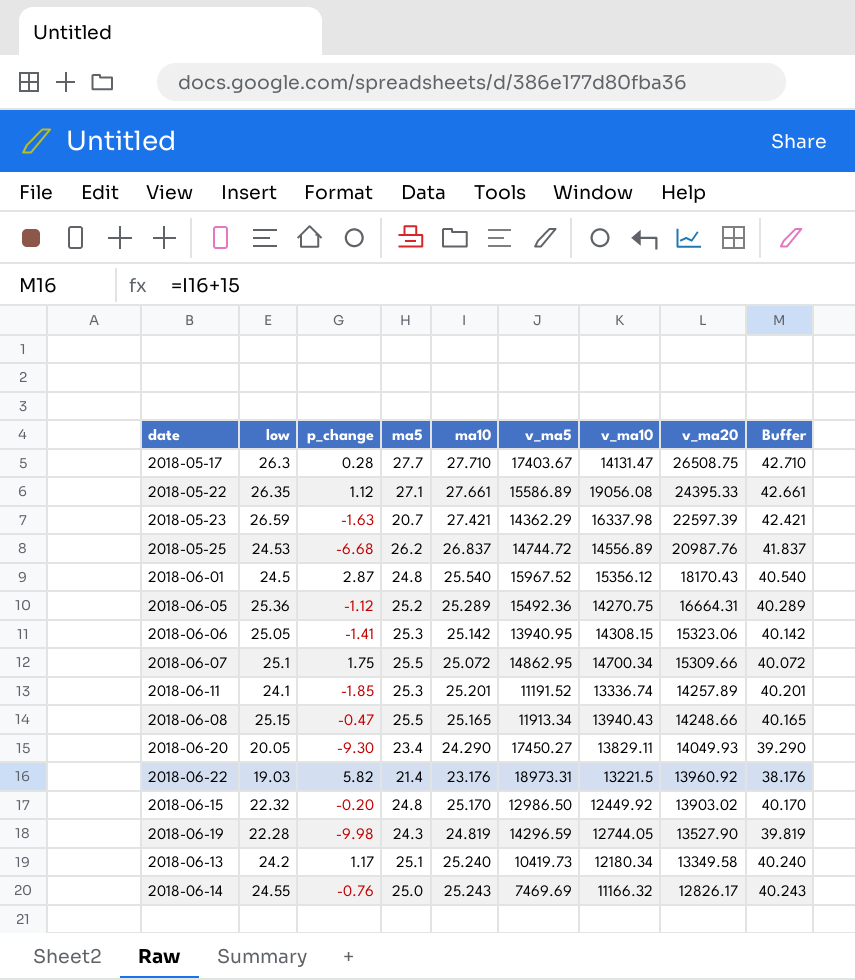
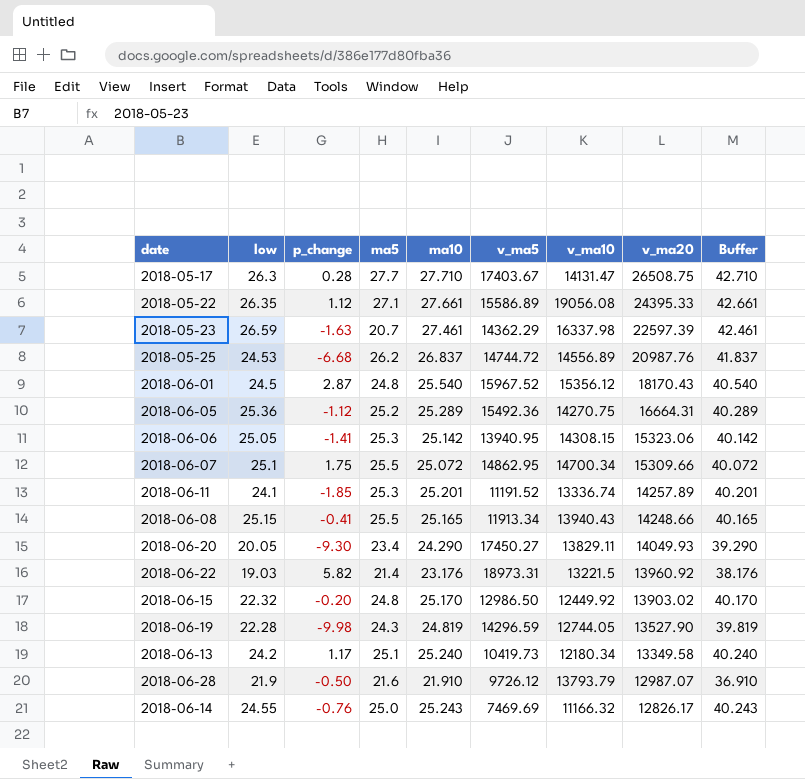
2018-05-23 | ma10: 27.421 -> 27.461
2018-05-23 | Buffer: 42.421 -> 42.461
2018-06-08 | p_change: -0.47 -> -0.41
row 2018-06-28: none -> 21.9 | -0.50 | 21.6 | 21.910 | 9726.12 | 13793.79 | 12987.07 | 36.910

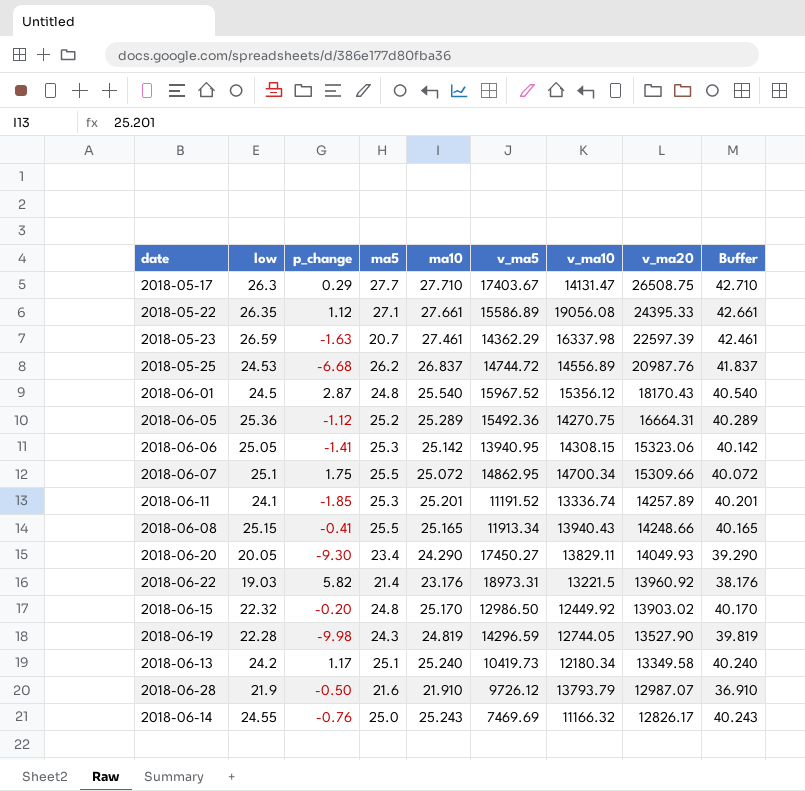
2018-05-17 | p_change: 0.28 -> 0.29

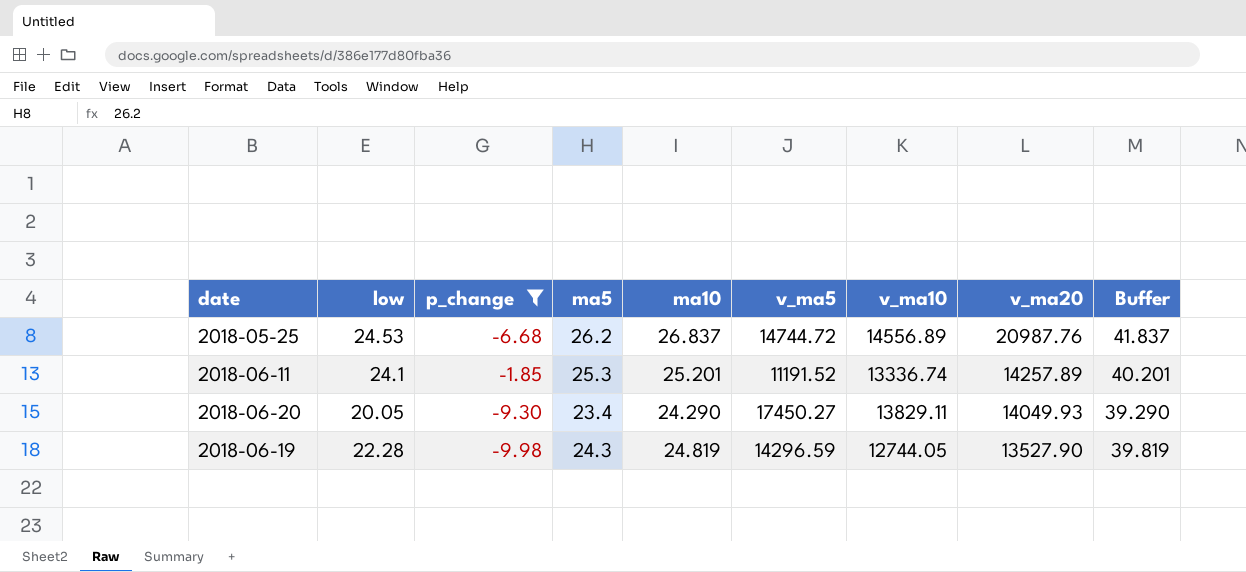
filter: none -> p_change <= -1.85

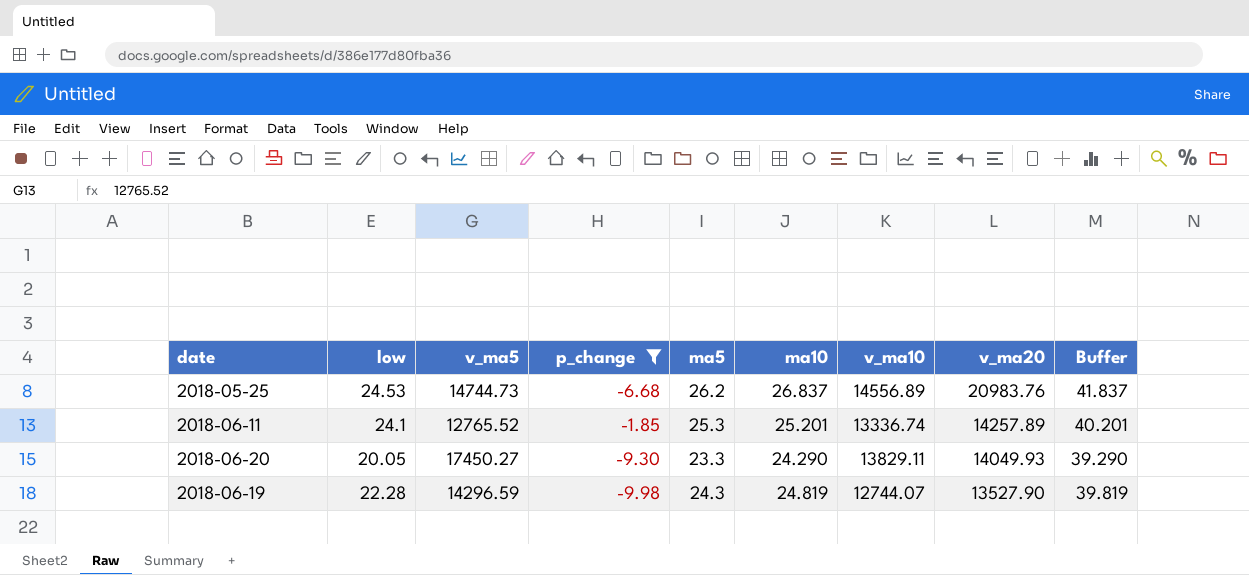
column v_ma5 | position: 6 -> 3
2018-05-25 | v_ma5: 14744.72 -> 14744.73
2018-05-25 | v_ma20: 20987.76 -> 20983.76
2018-06-11 | v_ma5: 11191.52 -> 12765.52
2018-06-20 | ma5: 23.4 -> 23.3
2018-06-19 | v_ma10: 12744.05 -> 12744.07

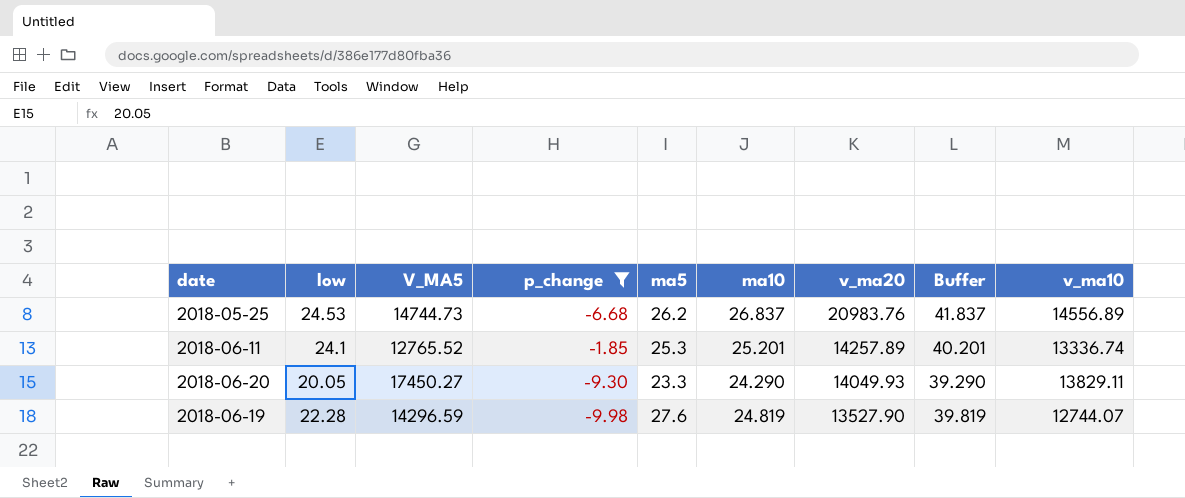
column name: v_ma5 -> V_MA5
column v_ma10 | position: 7 -> 9
2018-06-19 | ma5: 24.3 -> 27.6

